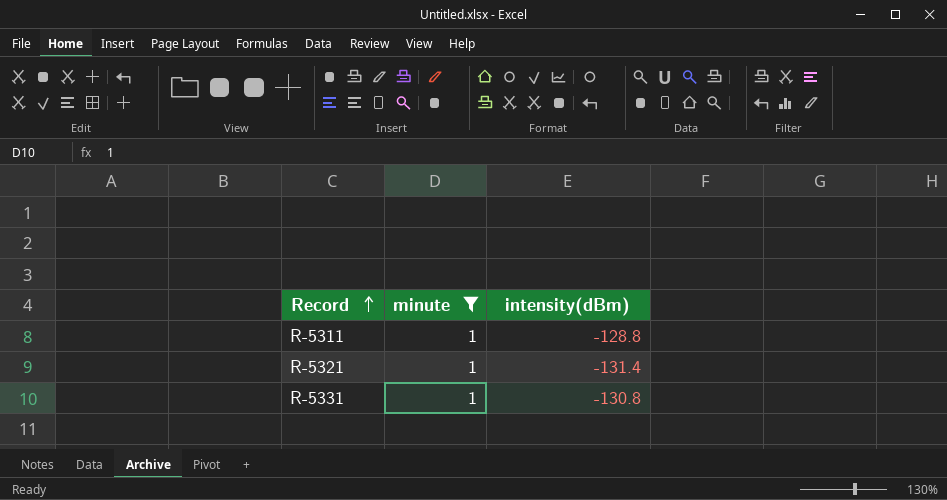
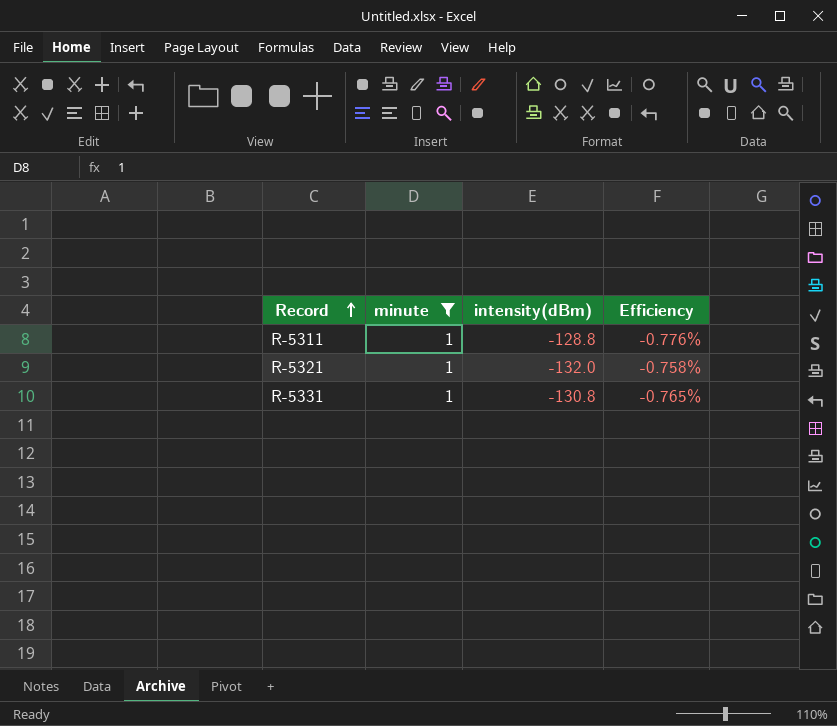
column Efficiency | formula: none -> [minute] / [intensity(dBm)]
R-5321 | intensity(dBm): -131.4 -> -132.0

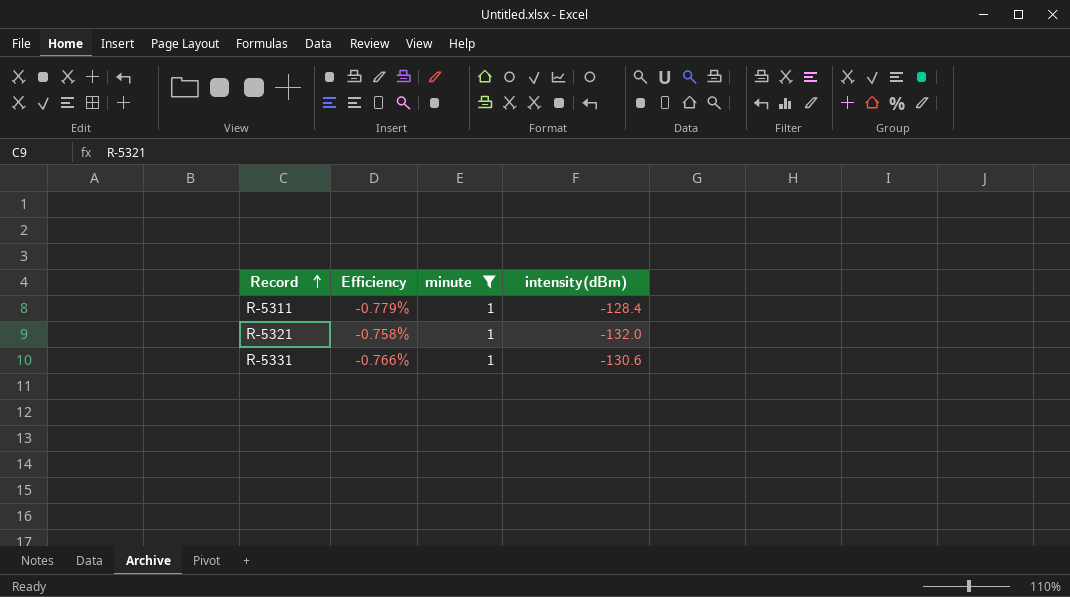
column Efficiency | position: 4 -> 2
R-5311 | Efficiency: -0.776% -> -0.779%
R-5311 | intensity(dBm): -128.8 -> -128.4
R-5331 | Efficiency: -0.765% -> -0.766%
R-5331 | intensity(dBm): -130.8 -> -130.6

